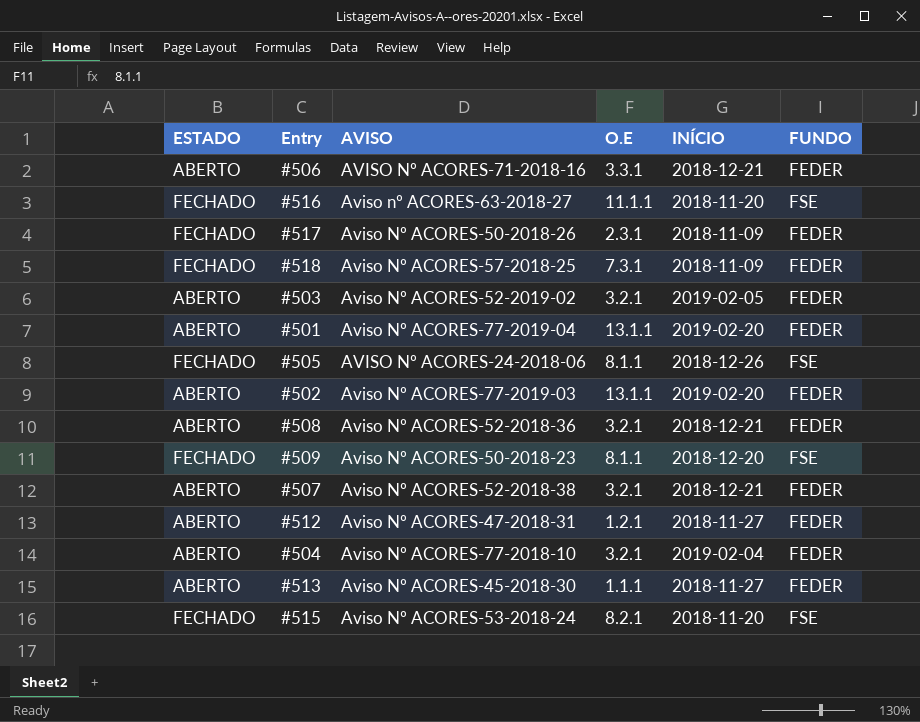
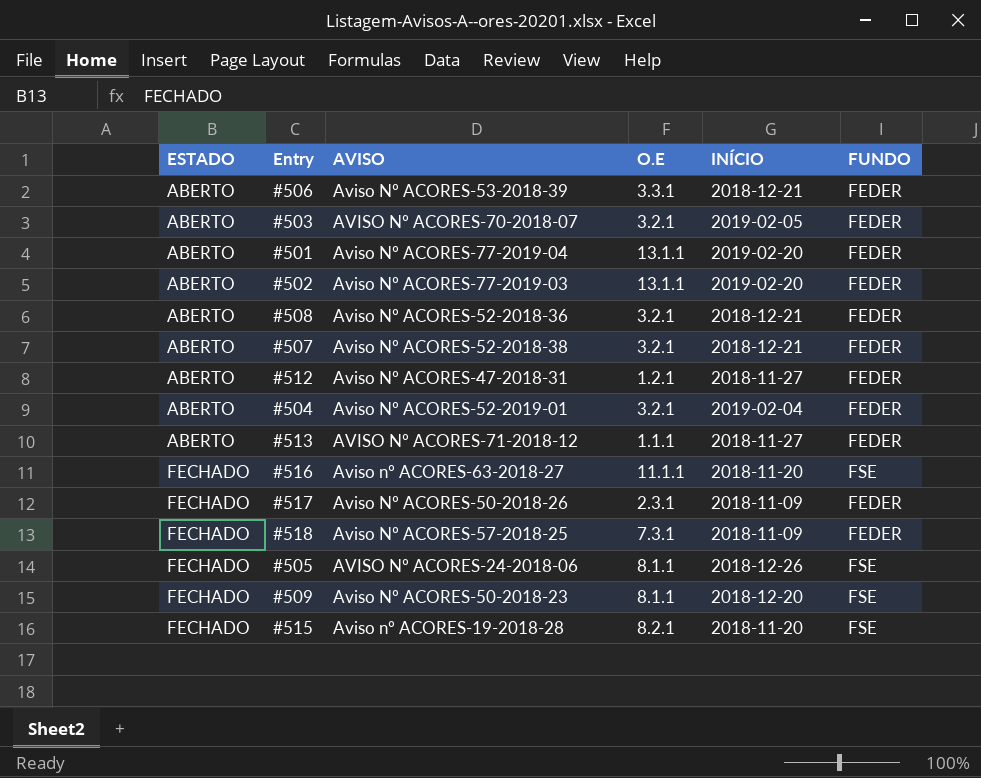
row order: none -> ESTADO ascending
#506 | AVISO: AVISO Nº ACORES-71-2018-16 -> Aviso Nº ACORES-53-2018-39
#503 | AVISO: Aviso Nº ACORES-52-2019-02 -> AVISO Nº ACORES-70-2018-07
#504 | AVISO: Aviso Nº ACORES-77-2018-10 -> Aviso Nº ACORES-52-2019-01
#513 | AVISO: Aviso Nº ACORES-45-2018-30 -> AVISO Nº ACORES-71-2018-12
#515 | AVISO: Aviso Nº ACORES-53-2018-24 -> Aviso nº ACORES-19-2018-28

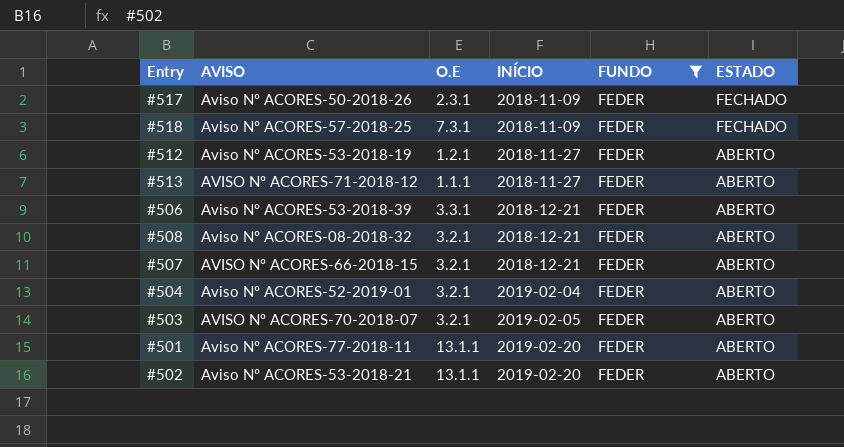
filter: none -> FUNDO = FEDER
row order: ESTADO ascending -> INÍCIO ascending
column ESTADO | position: 1 -> 6
#512 | AVISO: Aviso Nº ACORES-47-2018-31 -> Aviso Nº ACORES-53-2018-19
#508 | AVISO: Aviso Nº ACORES-52-2018-36 -> Aviso Nº ACORES-08-2018-32
#507 | AVISO: Aviso Nº ACORES-52-2018-38 -> AVISO Nº ACORES-66-2018-15
#501 | AVISO: Aviso Nº ACORES-77-2019-04 -> Aviso Nº ACORES-77-2018-11
#502 | AVISO: Aviso Nº ACORES-77-2019-03 -> Aviso Nº ACORES-53-2018-21

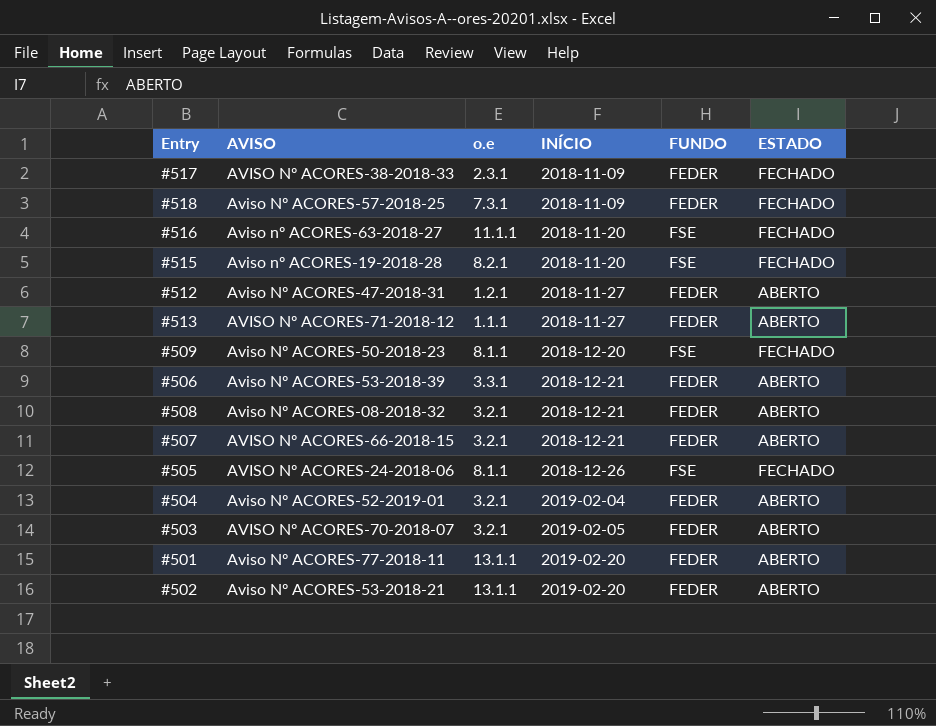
filter: FUNDO = FEDER -> none
column name: O.E -> o.e
#517 | AVISO: Aviso Nº ACORES-50-2018-26 -> AVISO Nº ACORES-38-2018-33
#512 | AVISO: Aviso Nº ACORES-53-2018-19 -> Aviso Nº ACORES-47-2018-31

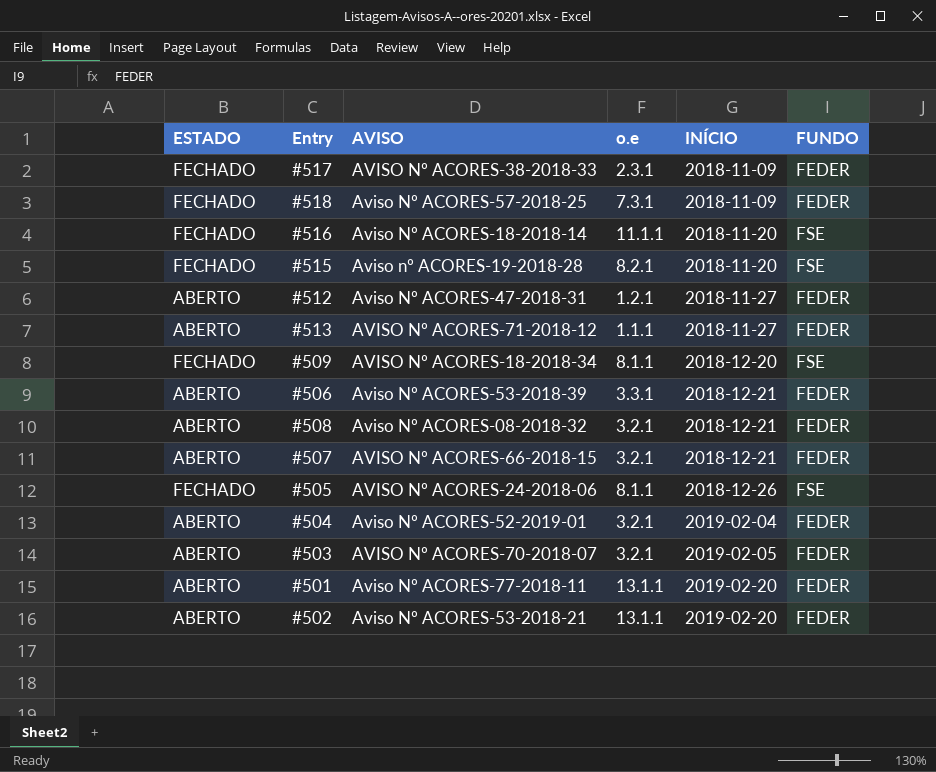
column ESTADO | position: 6 -> 1
#516 | AVISO: Aviso nº ACORES-63-2018-27 -> Aviso Nº ACORES-18-2018-14
#509 | AVISO: Aviso Nº ACORES-50-2018-23 -> AVISO Nº ACORES-18-2018-34

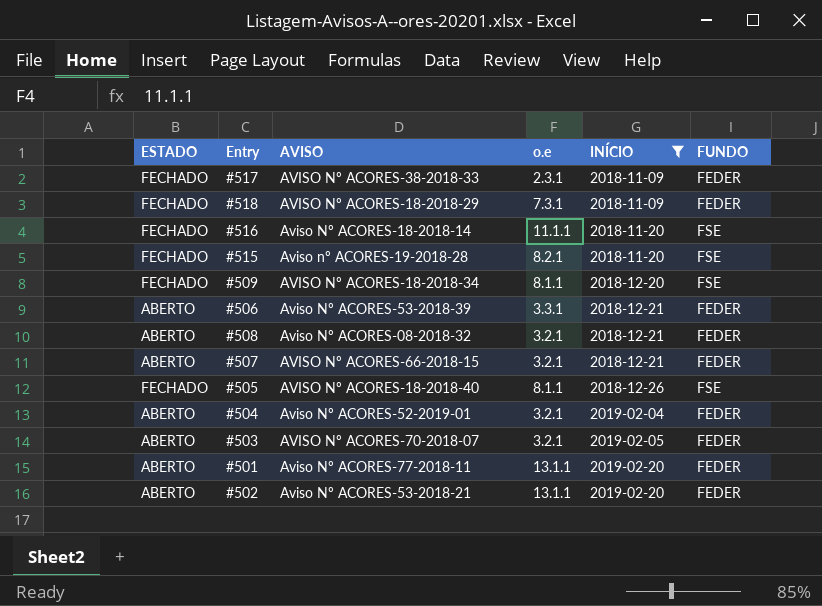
filter: none -> INÍCIO != 2018-11-27
#518 | AVISO: Aviso Nº ACORES-57-2018-25 -> AVISO Nº ACORES-18-2018-29
#505 | AVISO: AVISO Nº ACORES-24-2018-06 -> AVISO Nº ACORES-18-2018-40

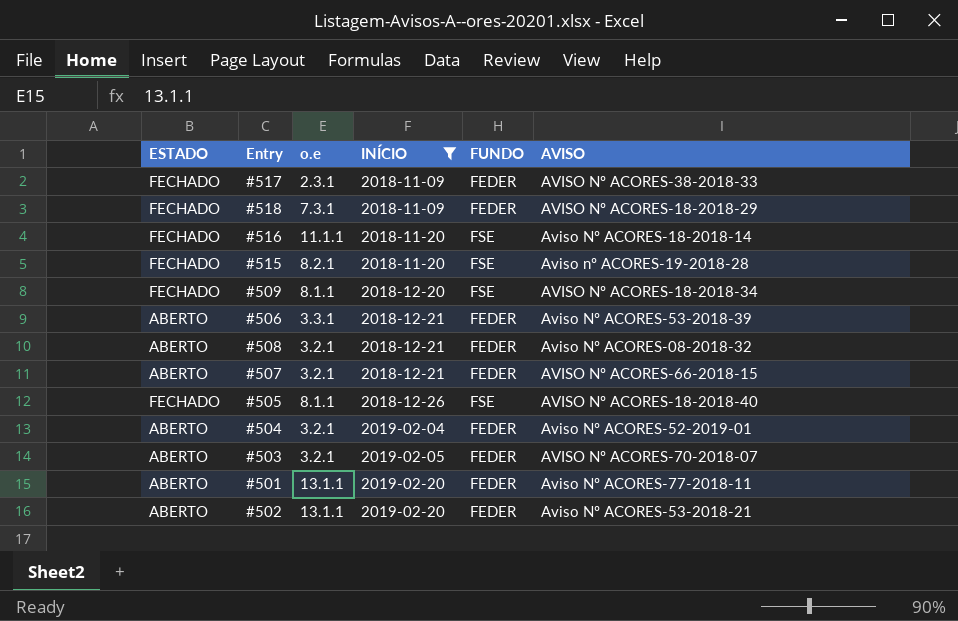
column AVISO | position: 3 -> 6

